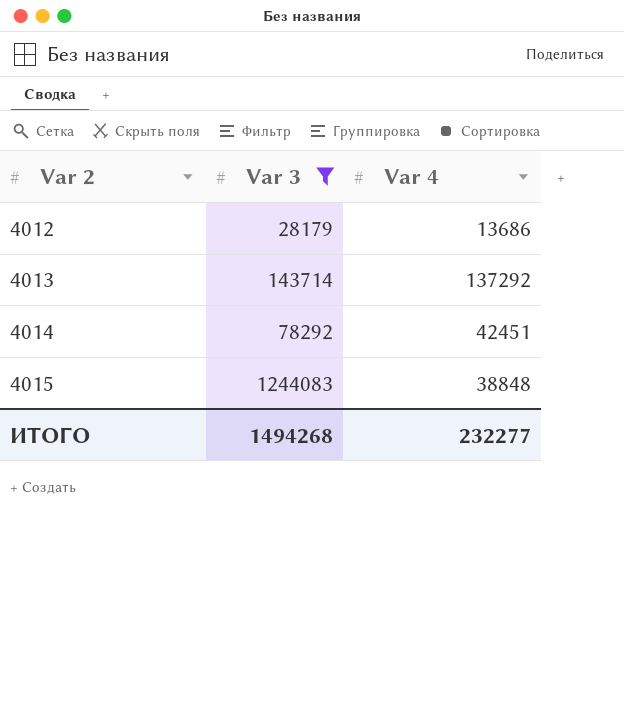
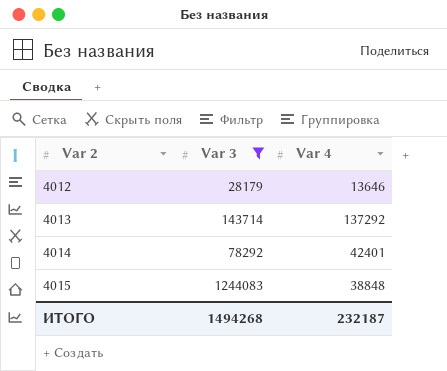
4012 | Var 4: 13686 -> 13646
4014 | Var 4: 42451 -> 42401
ИТОГО | Var 4: 232277 -> 232187

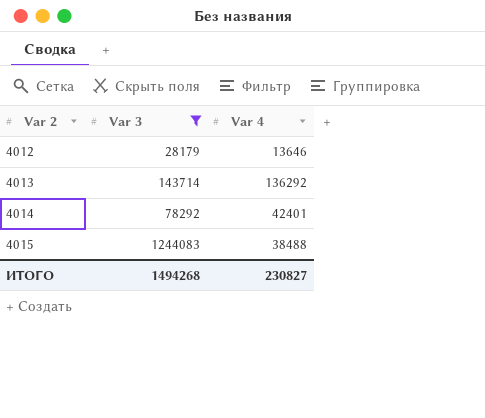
4013 | Var 4: 137292 -> 136292
4015 | Var 4: 38848 -> 38488
ИТОГО | Var 4: 232187 -> 230827

